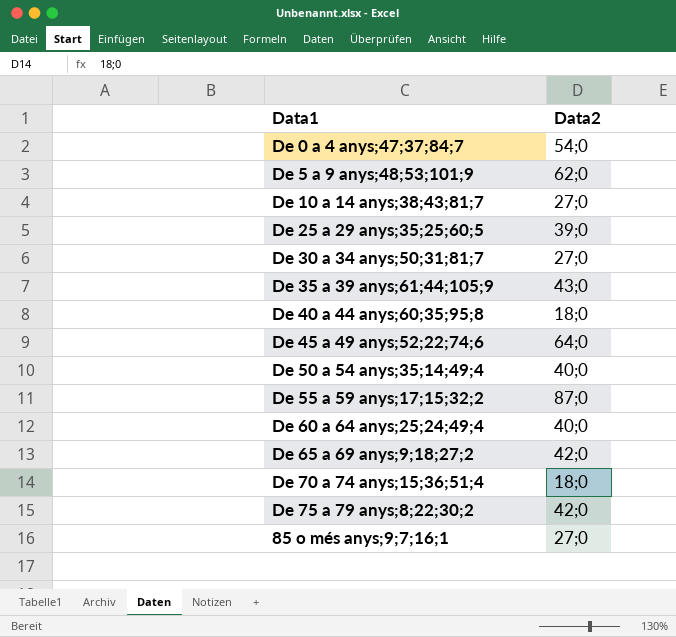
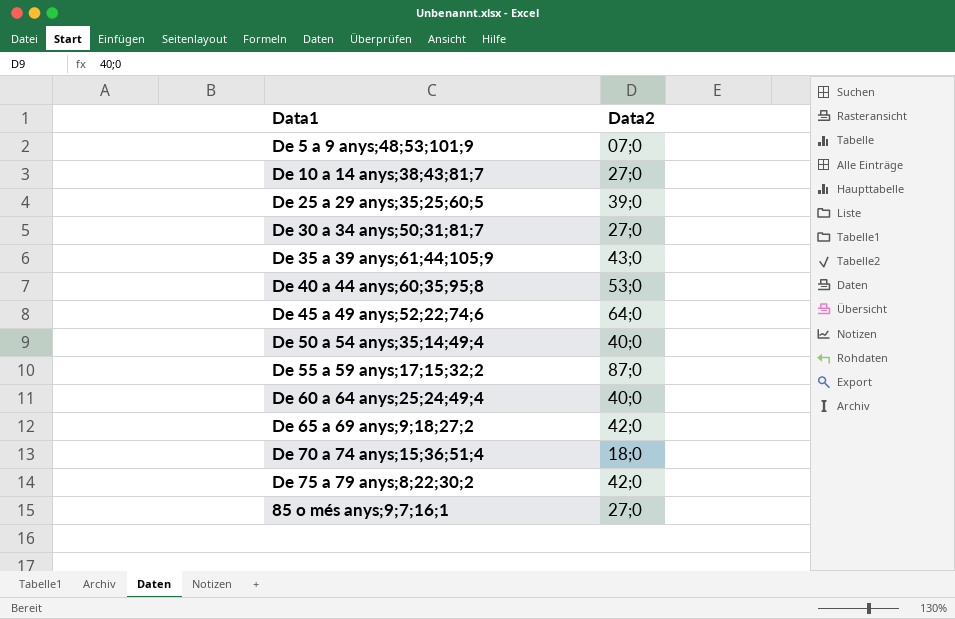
row De 0 a 4 anys;47;37;84;7: 54;0 -> none
De 5 a 9 anys;48;53;101;9 | Data2: 62;0 -> 07;0
De 40 a 44 anys;60;35;95;8 | Data2: 18;0 -> 53;0

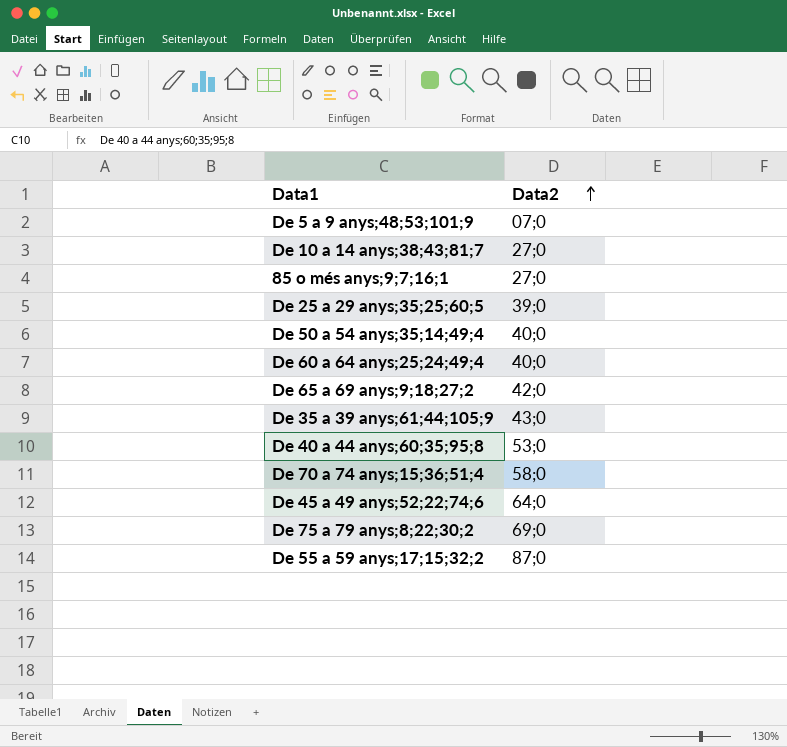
row order: none -> Data2 ascending
row De 30 a 34 anys;50;31;81;7: 27;0 -> none
De 70 a 74 anys;15;36;51;4 | Data2: 18;0 -> 58;0
De 75 a 79 anys;8;22;30;2 | Data2: 42;0 -> 69;0

